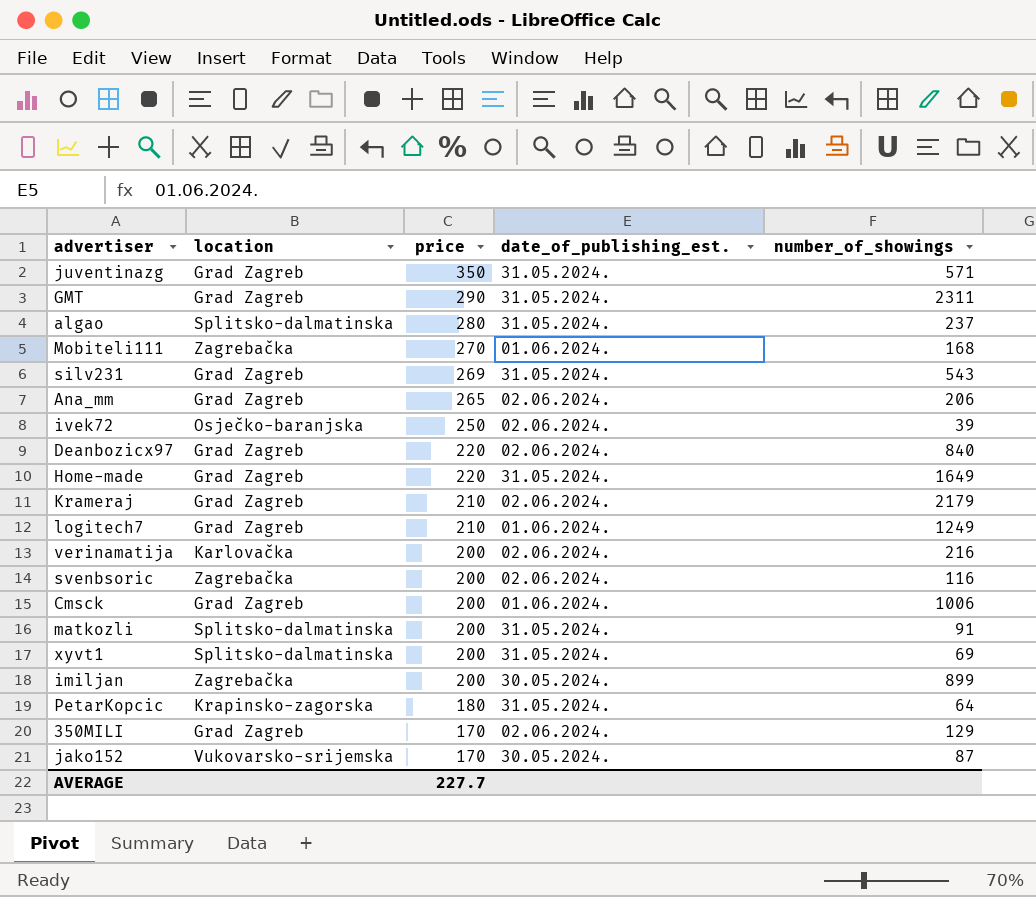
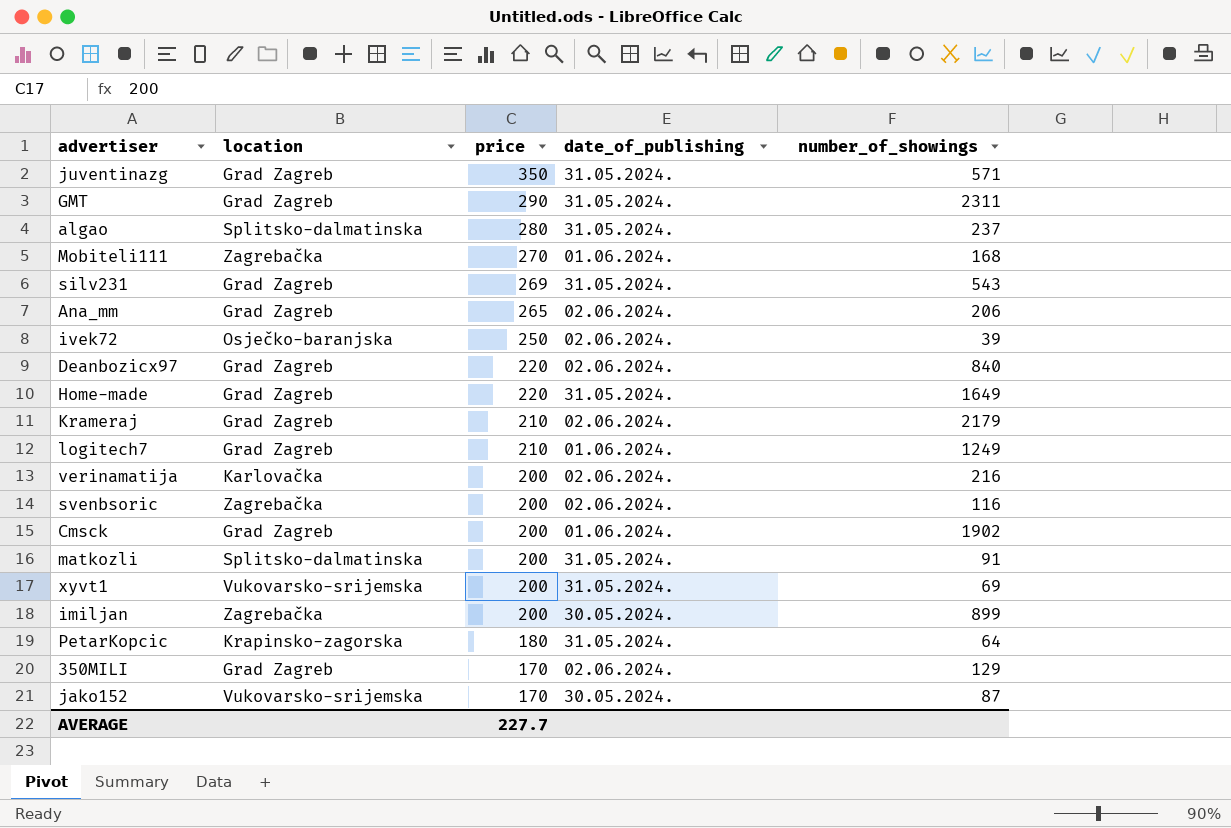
column name: date_of_publishing_est. -> date_of_publishing
Cmsck | number_of_showings: 1006 -> 1902
xyvt1 | location: Splitsko-dalmatinska -> Vukovarsko-srijemska

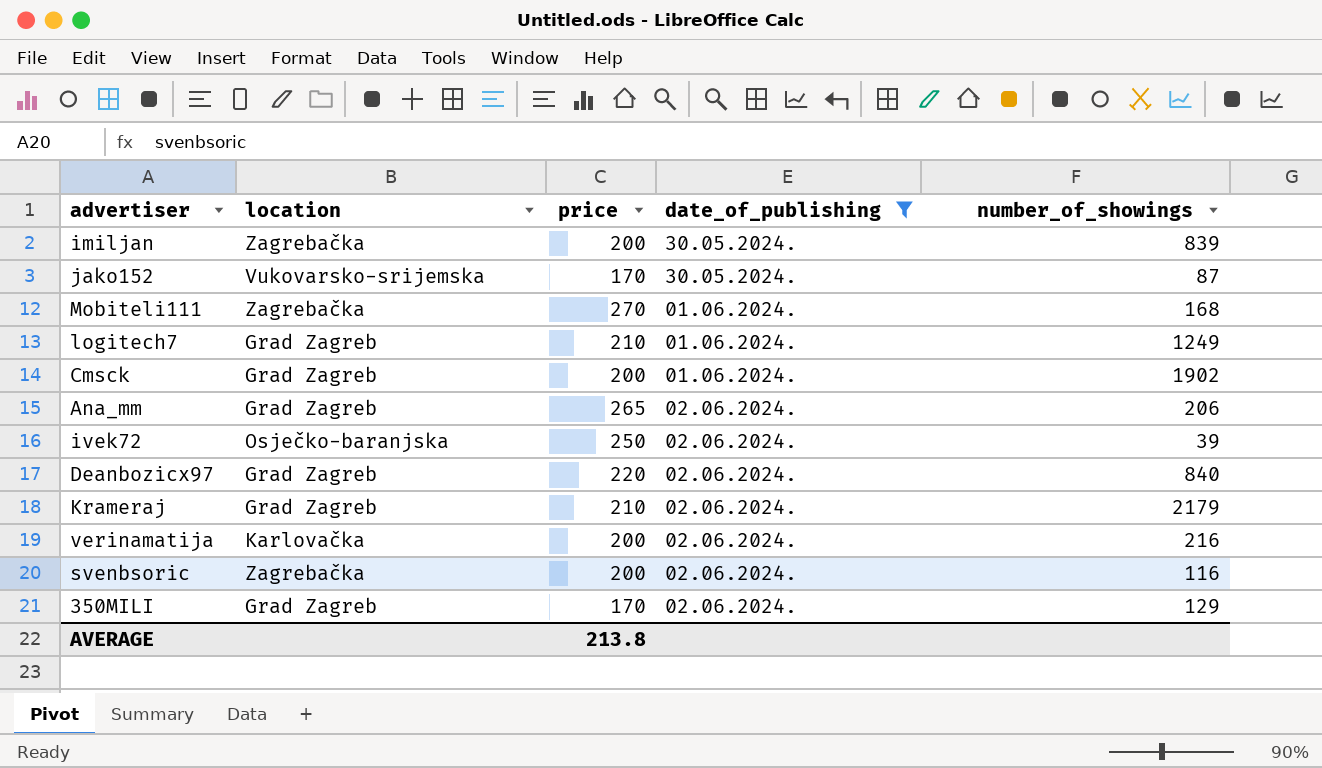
filter: none -> date_of_publishing != 31.05.2024.
row order: price descending -> date_of_publishing ascending
imiljan | number_of_showings: 899 -> 839
AVERAGE | price: 227.7 -> 213.8

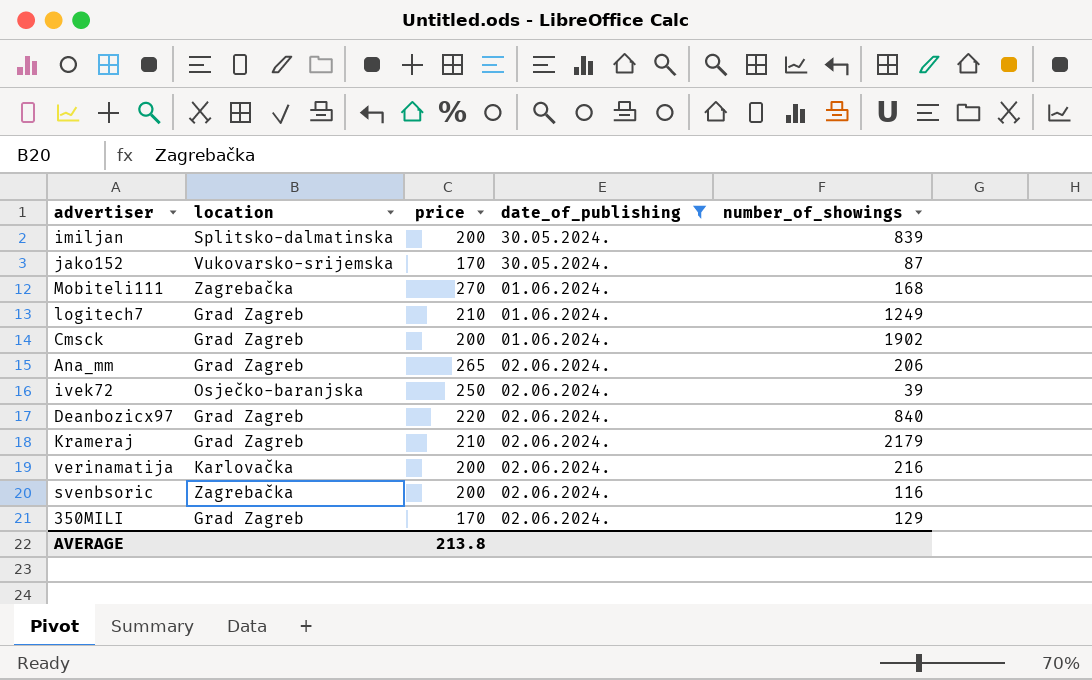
imiljan | location: Zagrebačka -> Splitsko-dalmatinska

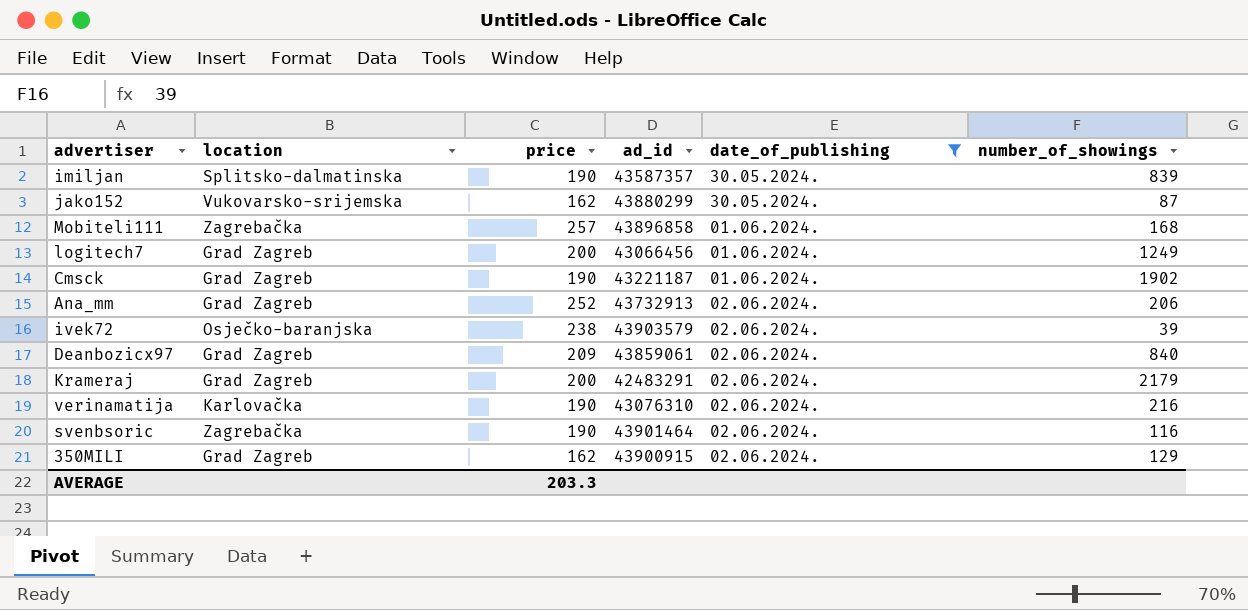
column ad_id | position: none -> 4
imiljan | price: 200 -> 190
jako152 | price: 170 -> 162
Mobiteli111 | price: 270 -> 257
logitech7 | price: 210 -> 200
Cmsck | price: 200 -> 190
Ana_mm | price: 265 -> 252
ivek72 | price: 250 -> 238
Deanbozicx97 | price: 220 -> 209
Krameraj | price: 210 -> 200
verinamatija | price: 200 -> 190
svenbsoric | price: 200 -> 190
350MILI | price: 170 -> 162
AVERAGE | price: 213.8 -> 203.3

